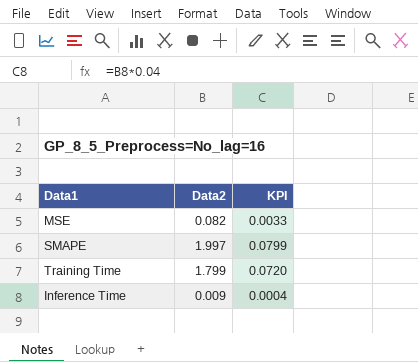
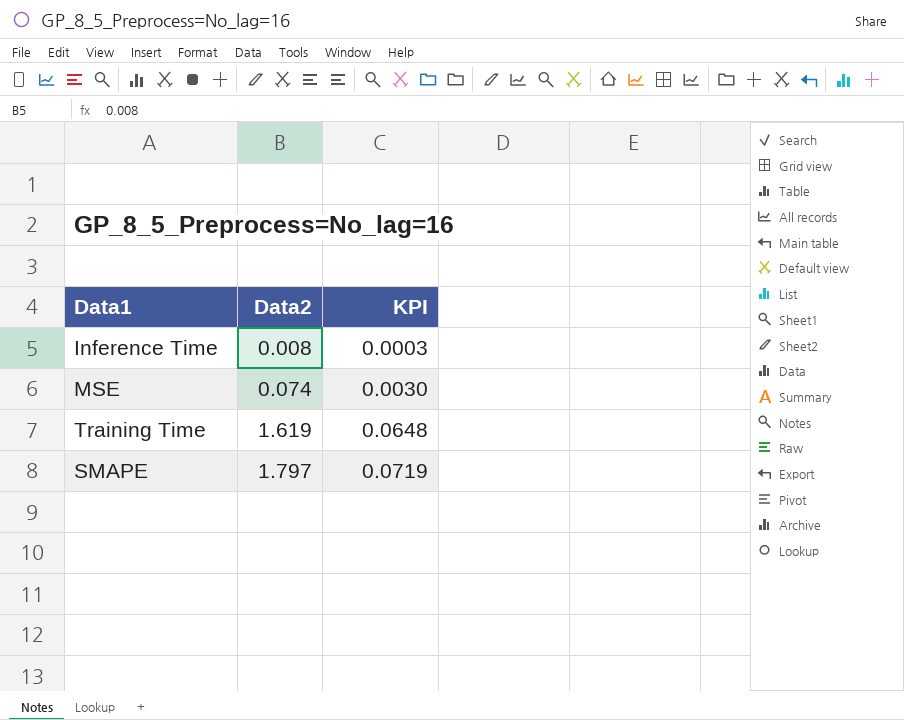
row order: none -> Data2 ascending
Inference Time | Data2: 0.009 -> 0.008
Inference Time | KPI: 0.0004 -> 0.0003
MSE | Data2: 0.082 -> 0.074
MSE | KPI: 0.0033 -> 0.0030
Training Time | Data2: 1.799 -> 1.619
Training Time | KPI: 0.0720 -> 0.0648
SMAPE | Data2: 1.997 -> 1.797
SMAPE | KPI: 0.0799 -> 0.0719

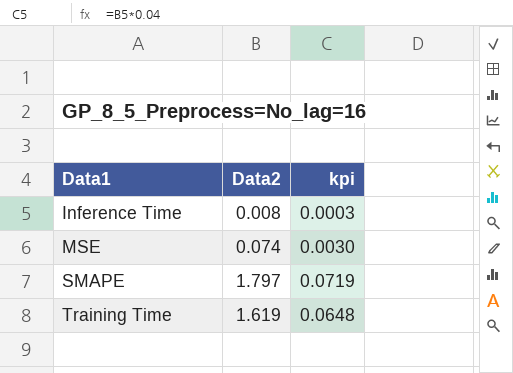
row order: Data2 ascending -> Data1 ascending
column name: KPI -> kpi

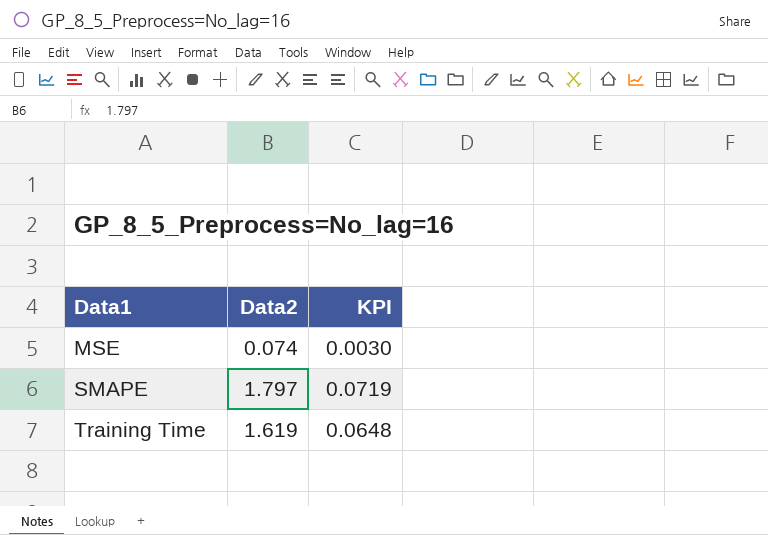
column name: kpi -> KPI
row Inference Time: 0.008 | 0.0003 -> none

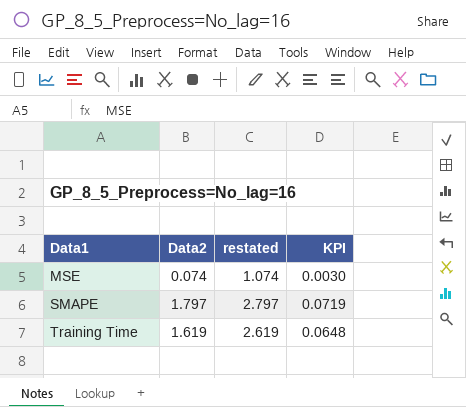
column restated | formula: none -> [Data2] + 1

